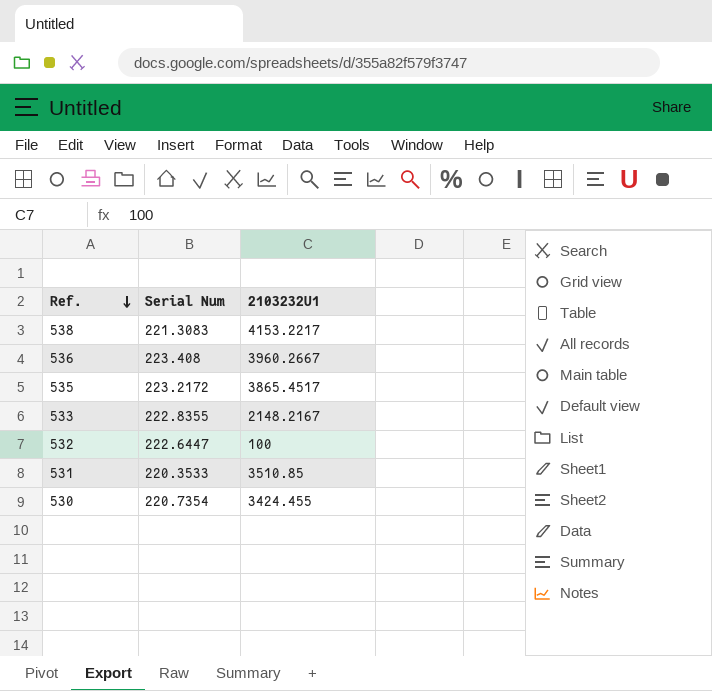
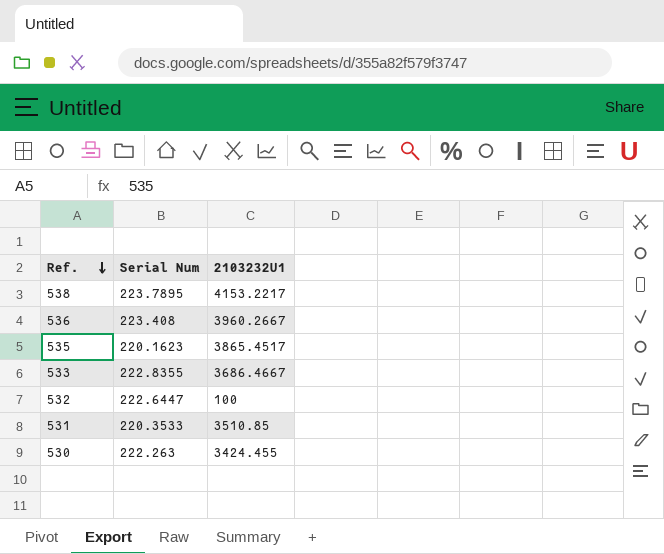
538 | Serial Num: 221.3083 -> 223.7895
535 | Serial Num: 223.2172 -> 220.1623
533 | 2103232U1: 2148.2167 -> 3686.4667
530 | Serial Num: 220.7354 -> 222.263

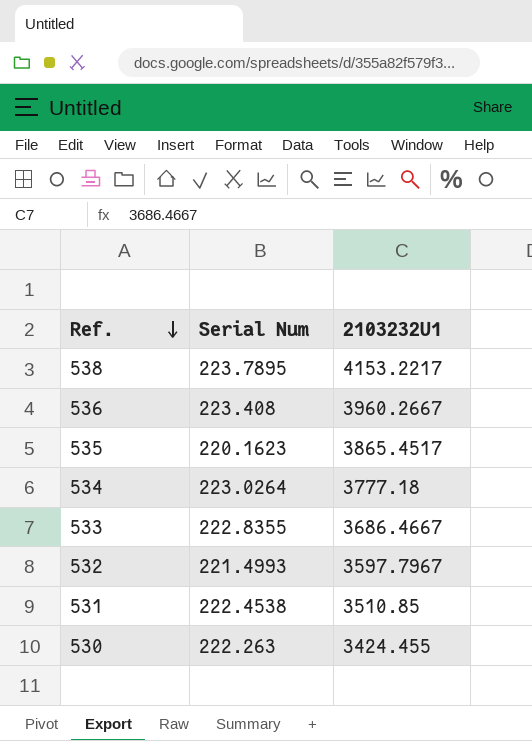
row 534: none -> 223.0264 | 3777.18
532 | Serial Num: 222.6447 -> 221.4993
532 | 2103232U1: 100 -> 3597.7967
531 | Serial Num: 220.3533 -> 222.4538

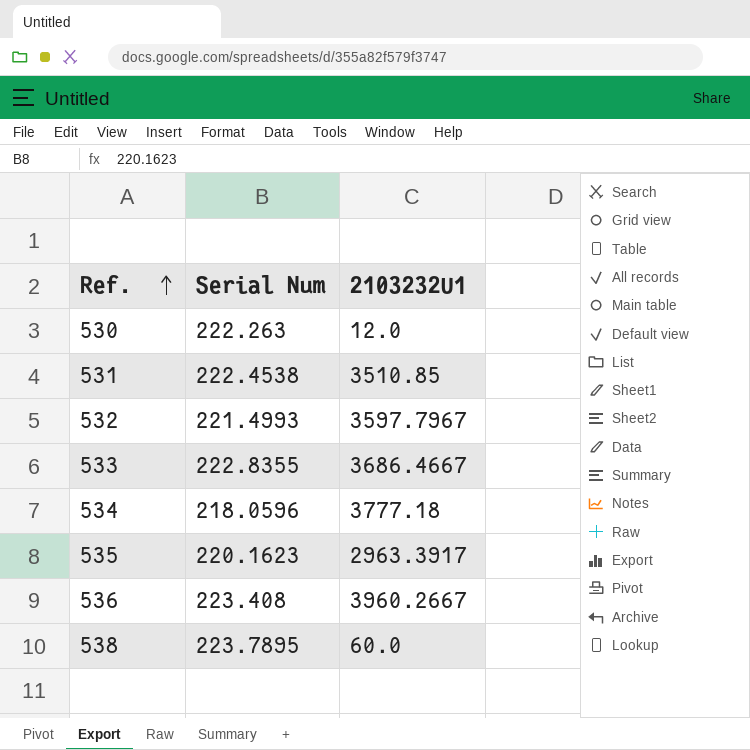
row order: Ref. descending -> Ref. ascending
530 | 2103232U1: 3424.455 -> 12.0
534 | Serial Num: 223.0264 -> 218.0596
535 | 2103232U1: 3865.4517 -> 2963.3917
538 | 2103232U1: 4153.2217 -> 60.0

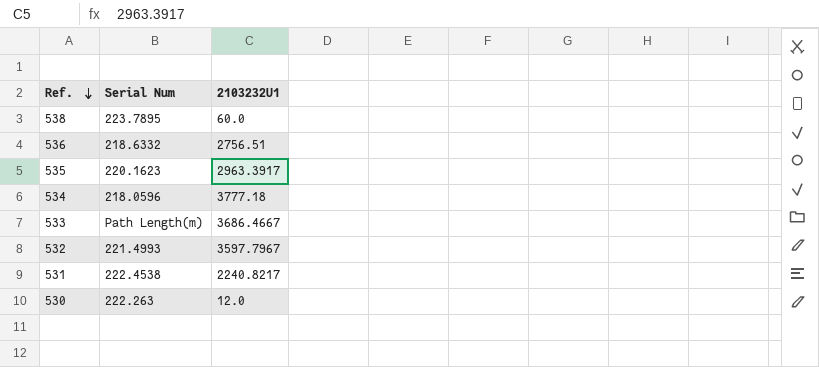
row order: Ref. ascending -> Ref. descending
536 | Serial Num: 223.408 -> 218.6332
536 | 2103232U1: 3960.2667 -> 2756.51
533 | Serial Num: 222.8355 -> Path Length(m)
531 | 2103232U1: 3510.85 -> 2240.8217

